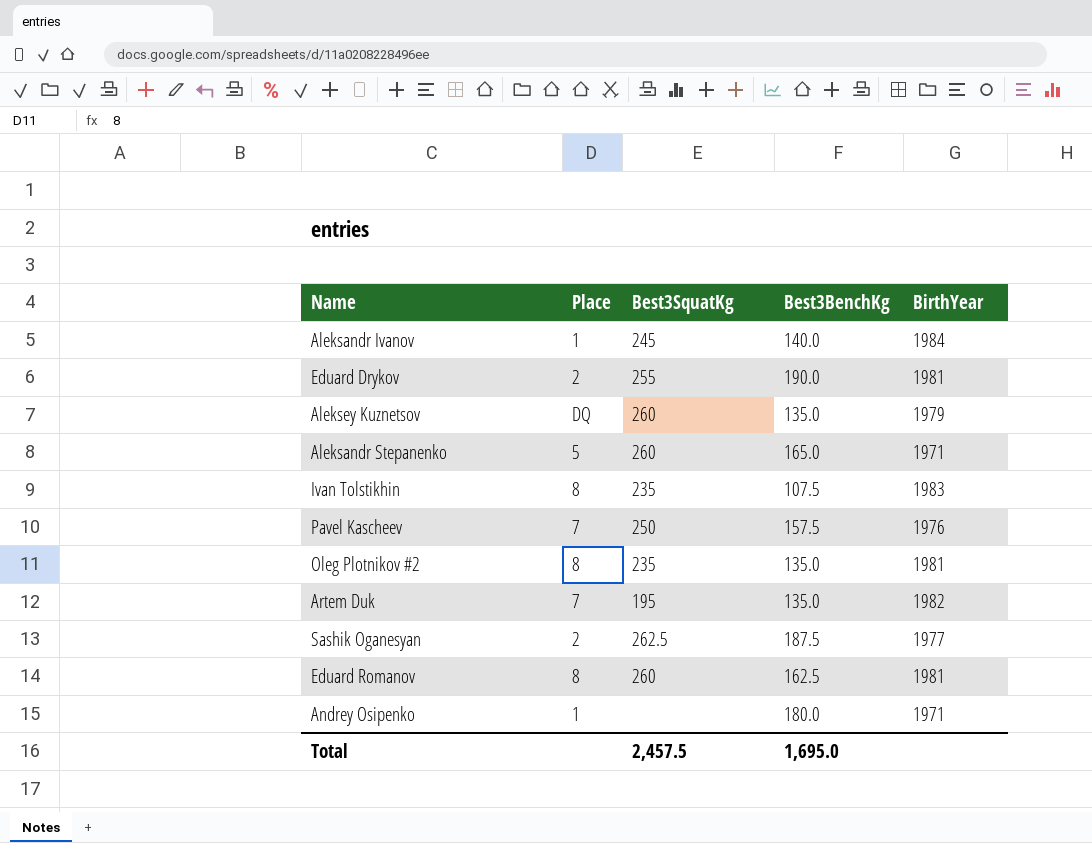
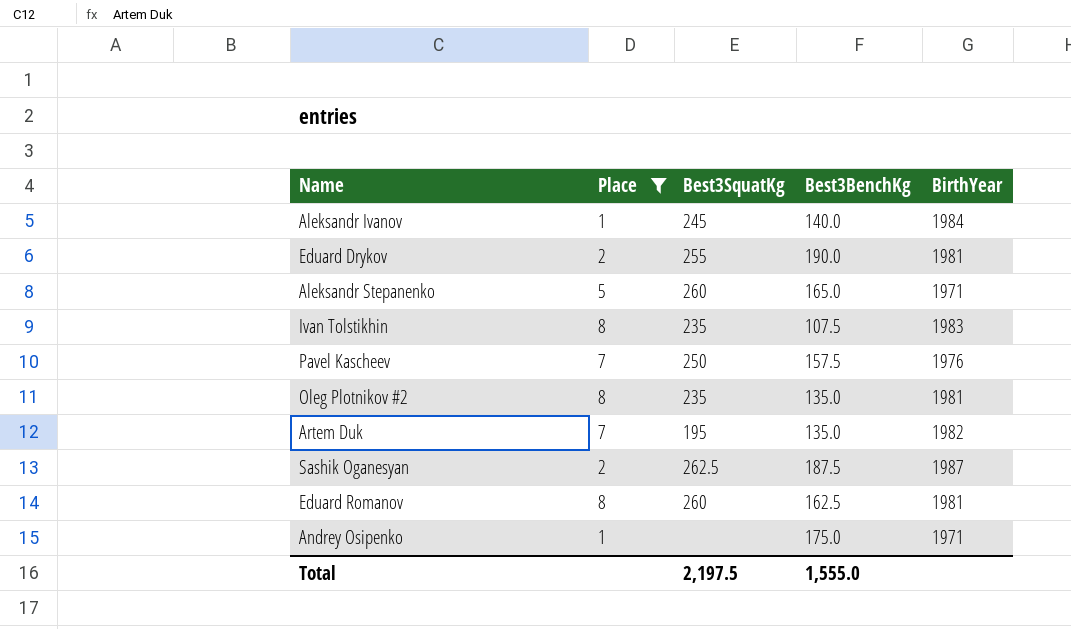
filter: none -> Place != DQ
Sashik Oganesyan | BirthYear: 1977 -> 1987
Andrey Osipenko | Best3BenchKg: 180.0 -> 175.0
Total | Best3SquatKg: 2,457.5 -> 2,197.5
Total | Best3BenchKg: 1,695.0 -> 1,555.0

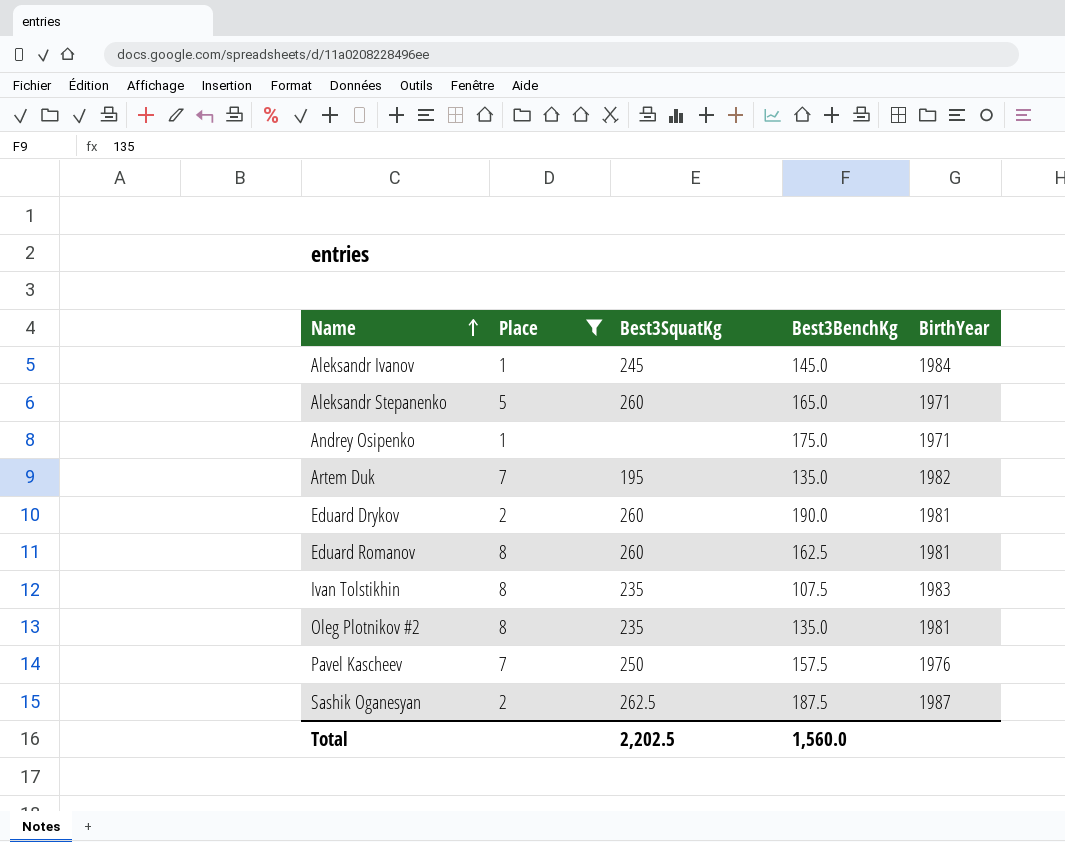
row order: none -> Name ascending
Aleksandr Ivanov | Best3BenchKg: 140.0 -> 145.0
Eduard Drykov | Best3SquatKg: 255 -> 260
Total | Best3SquatKg: 2,197.5 -> 2,202.5
Total | Best3BenchKg: 1,555.0 -> 1,560.0

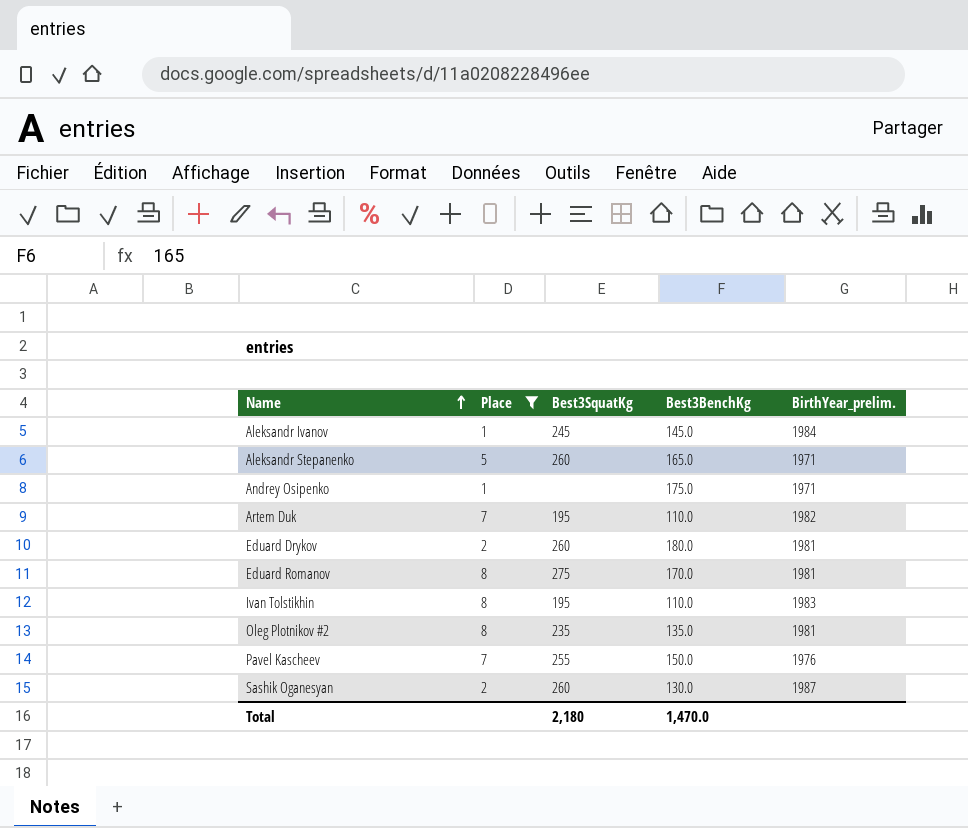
column name: BirthYear -> BirthYear_prelim.
Artem Duk | Best3BenchKg: 135.0 -> 110.0
Eduard Drykov | Best3BenchKg: 190.0 -> 180.0
Eduard Romanov | Best3SquatKg: 260 -> 275
Eduard Romanov | Best3BenchKg: 162.5 -> 170.0
Ivan Tolstikhin | Best3SquatKg: 235 -> 195
Ivan Tolstikhin | Best3BenchKg: 107.5 -> 110.0
Pavel Kascheev | Best3SquatKg: 250 -> 255
Pavel Kascheev | Best3BenchKg: 157.5 -> 150.0
Sashik Oganesyan | Best3SquatKg: 262.5 -> 260
Sashik Oganesyan | Best3BenchKg: 187.5 -> 130.0
Total | Best3SquatKg: 2,202.5 -> 2,180
Total | Best3BenchKg: 1,560.0 -> 1,470.0

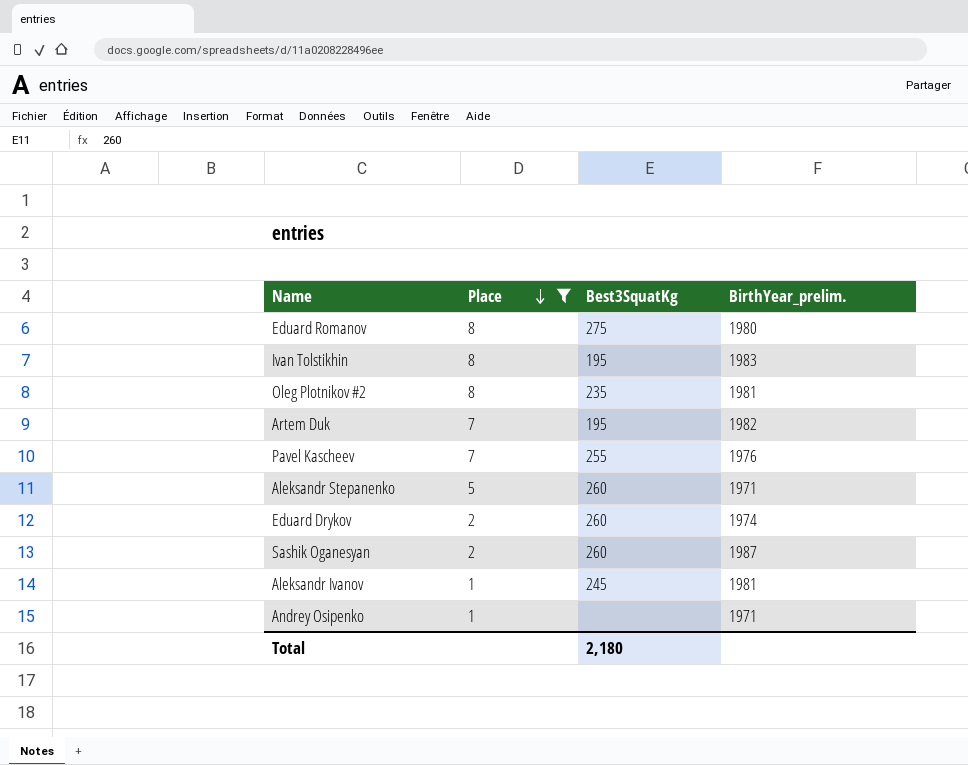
row order: Name ascending -> Place descending
column Best3BenchKg | position: 4 -> none
Eduard Romanov | BirthYear_prelim.: 1981 -> 1980
Eduard Drykov | BirthYear_prelim.: 1981 -> 1974
Aleksandr Ivanov | BirthYear_prelim.: 1984 -> 1981

